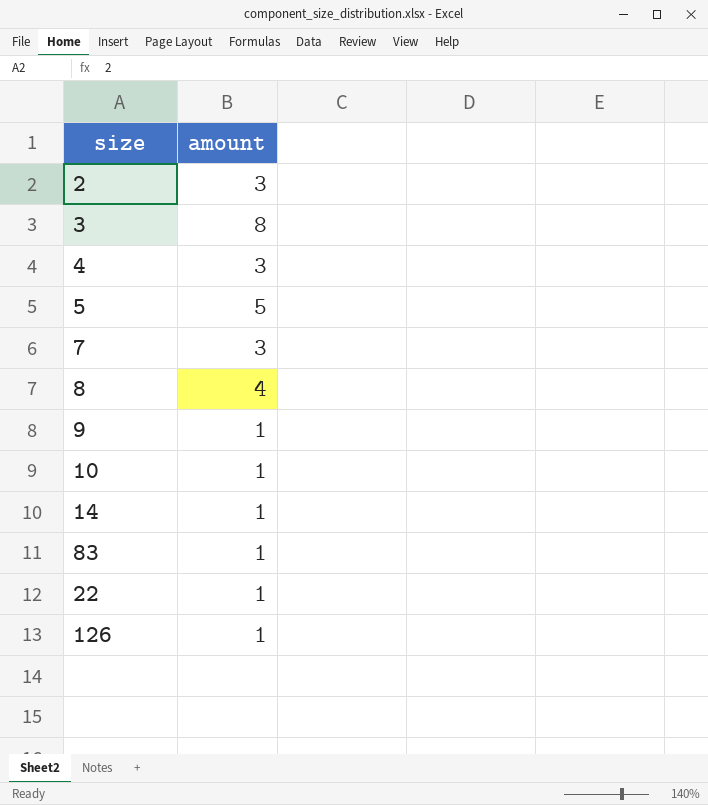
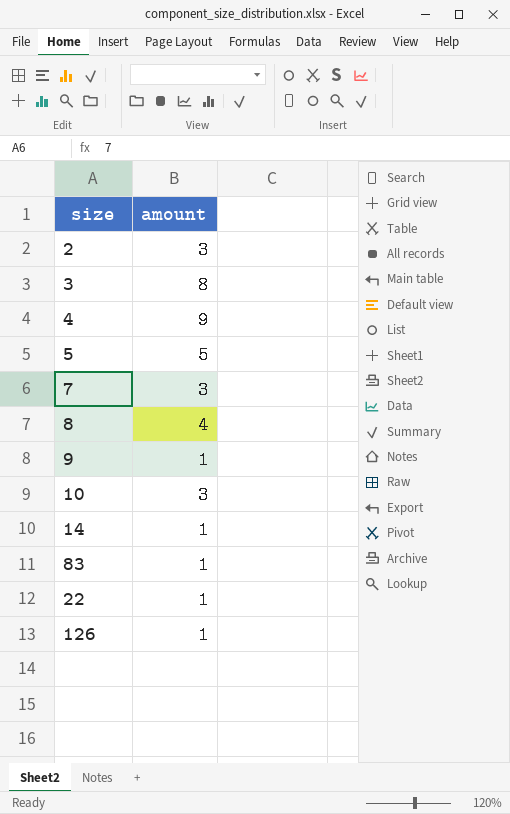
4 | amount: 3 -> 9
10 | amount: 1 -> 3

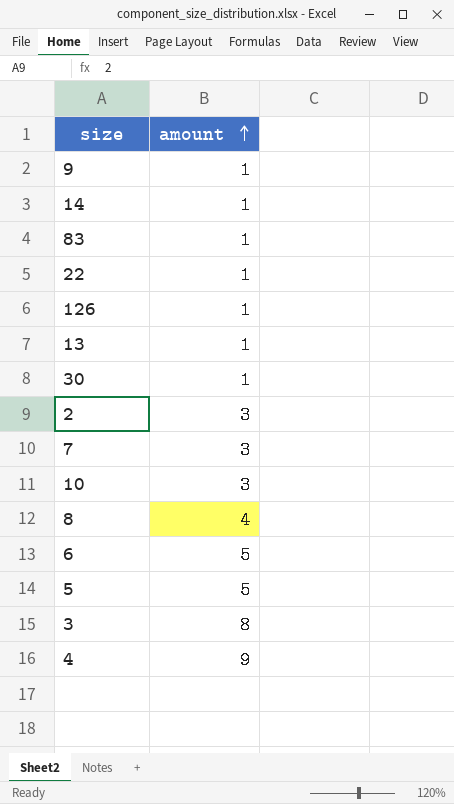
row order: none -> amount ascending
row 13: none -> 1
row 30: none -> 1
row 6: none -> 5

